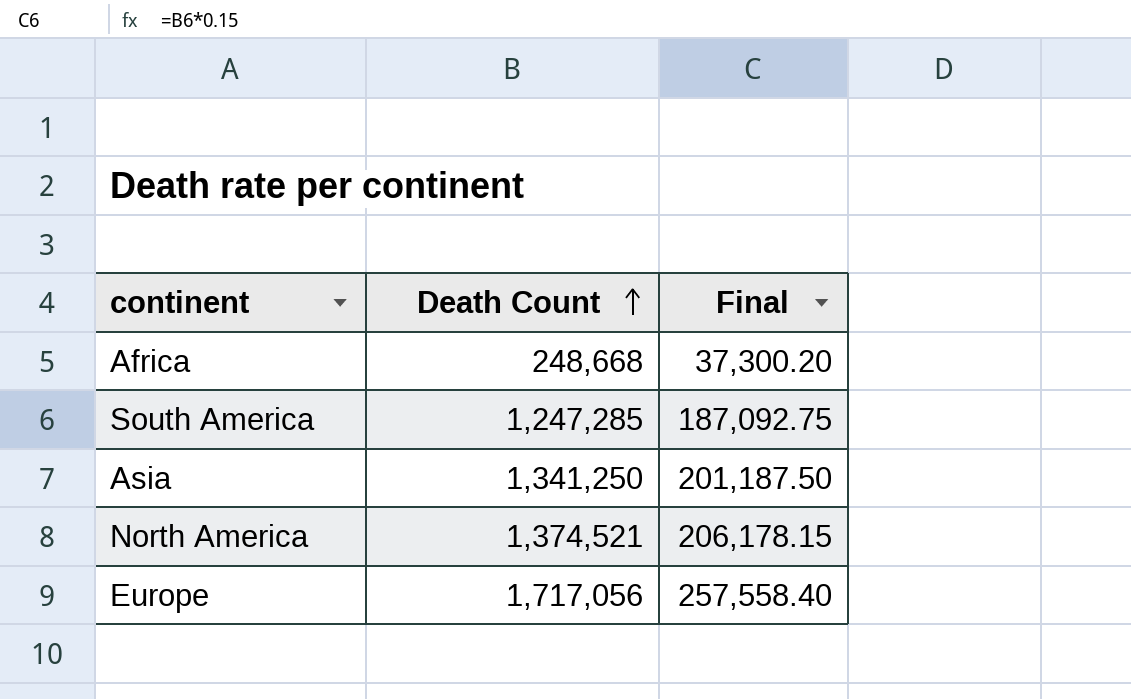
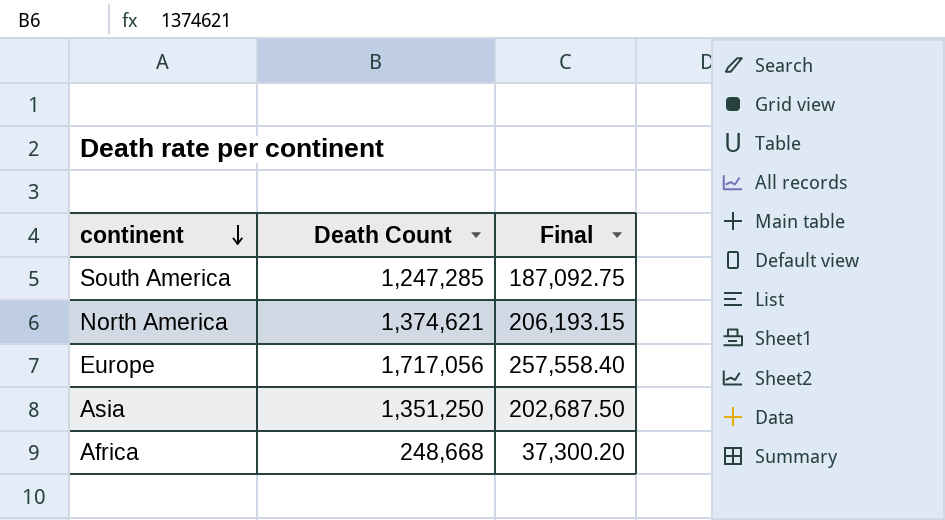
row order: Death Count ascending -> continent descending
North America | Death Count: 1,374,521 -> 1,374,621
North America | Final: 206,178.15 -> 206,193.15
Asia | Death Count: 1,341,250 -> 1,351,250
Asia | Final: 201,187.50 -> 202,687.50

